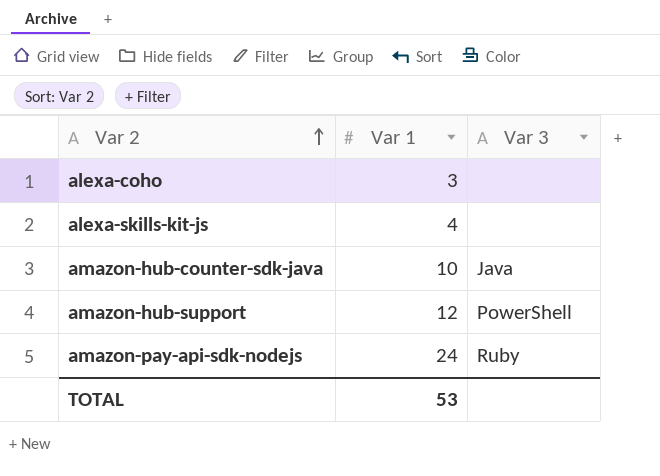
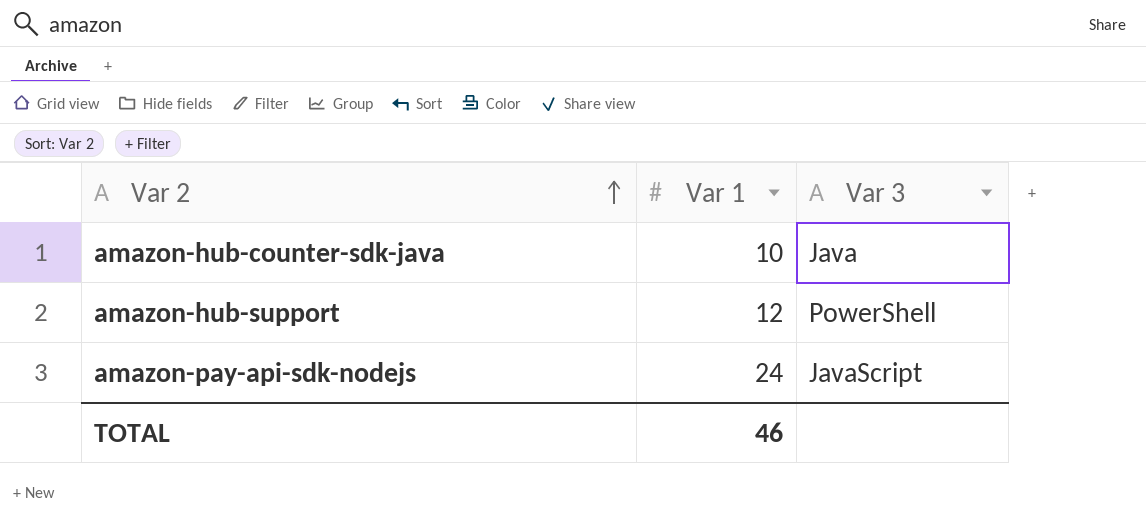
row alexa-coho: 3 | none -> none
row alexa-skills-kit-js: 4 | none -> none
amazon-pay-api-sdk-nodejs | Var 3: Ruby -> JavaScript
TOTAL | Var 1: 53 -> 46

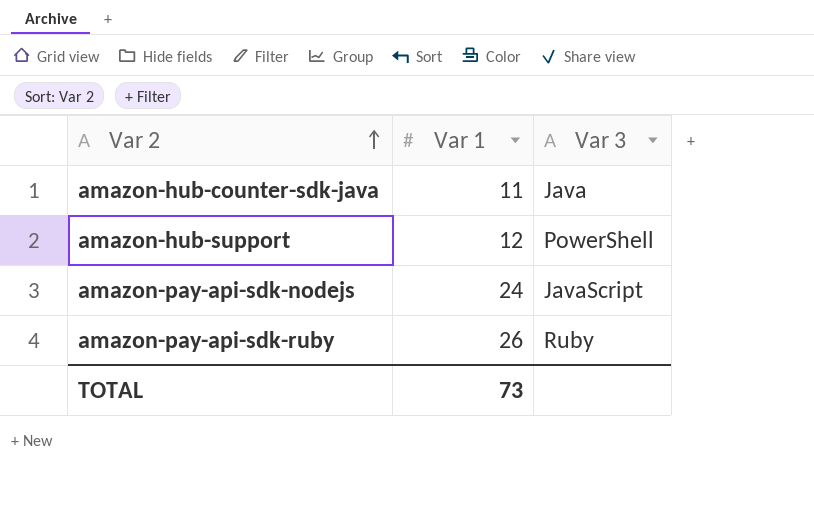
amazon-hub-counter-sdk-java | Var 1: 10 -> 11
row amazon-pay-api-sdk-ruby: none -> 26 | Ruby
TOTAL | Var 1: 46 -> 73

